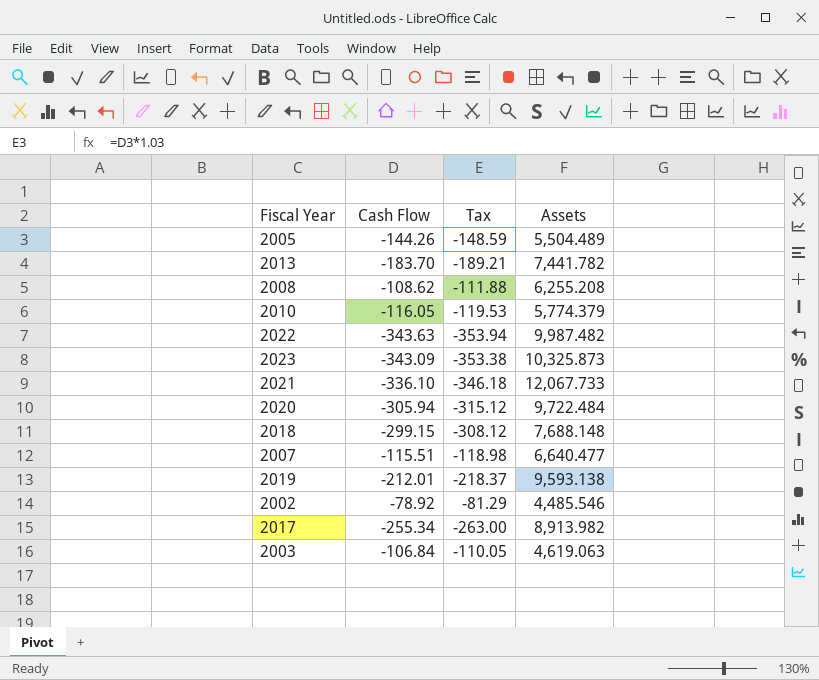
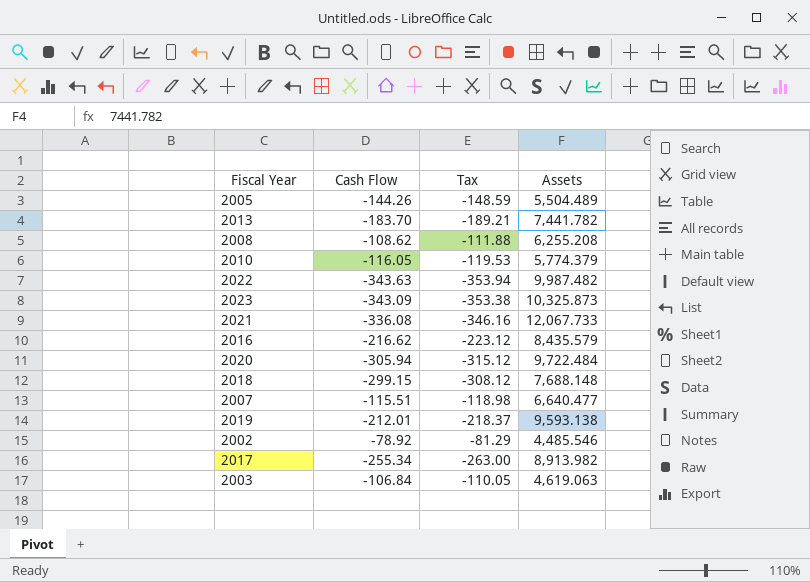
2021 | Cash Flow: -336.10 -> -336.08
2021 | Tax: -346.18 -> -346.16
row 2016: none -> -216.62 | -223.12 | 8,435.579

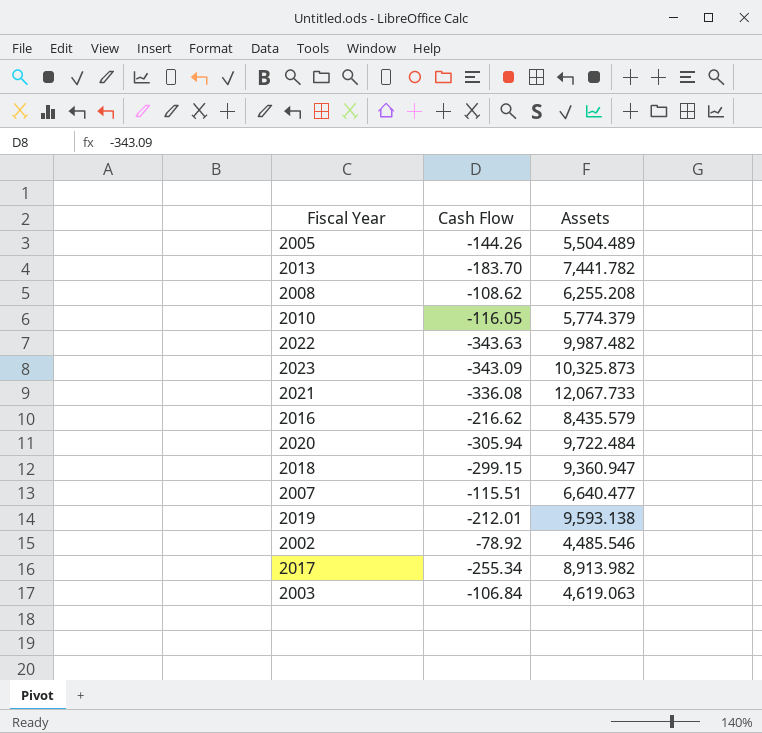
column Tax | formula: [Cash Flow] * 1.03 -> none
2018 | Assets: 7,688.148 -> 9,360.947

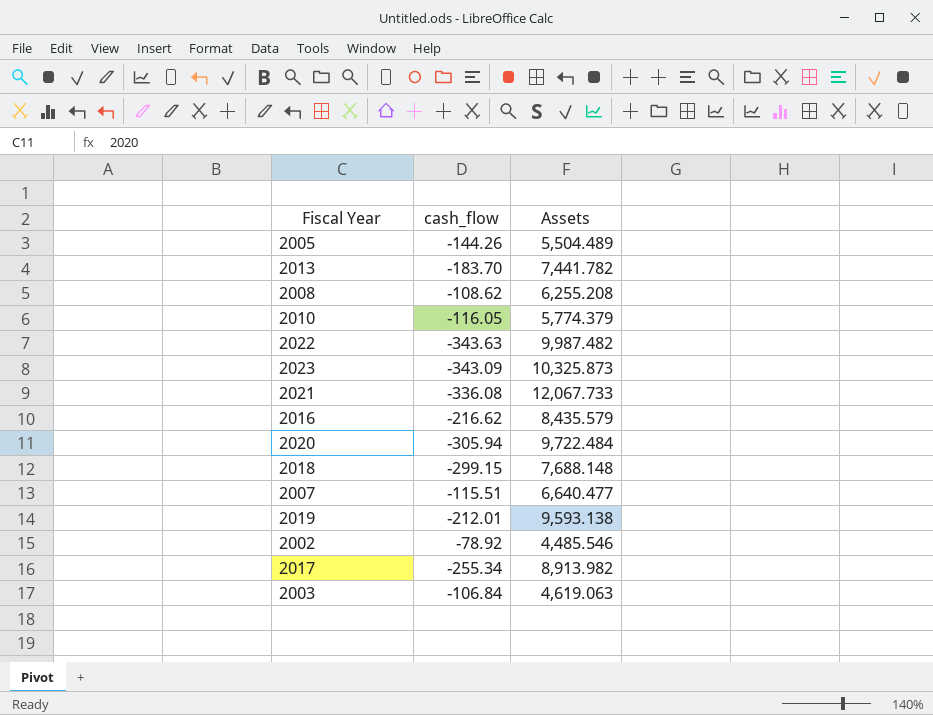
column name: Cash Flow -> cash_flow
2018 | Assets: 9,360.947 -> 7,688.148

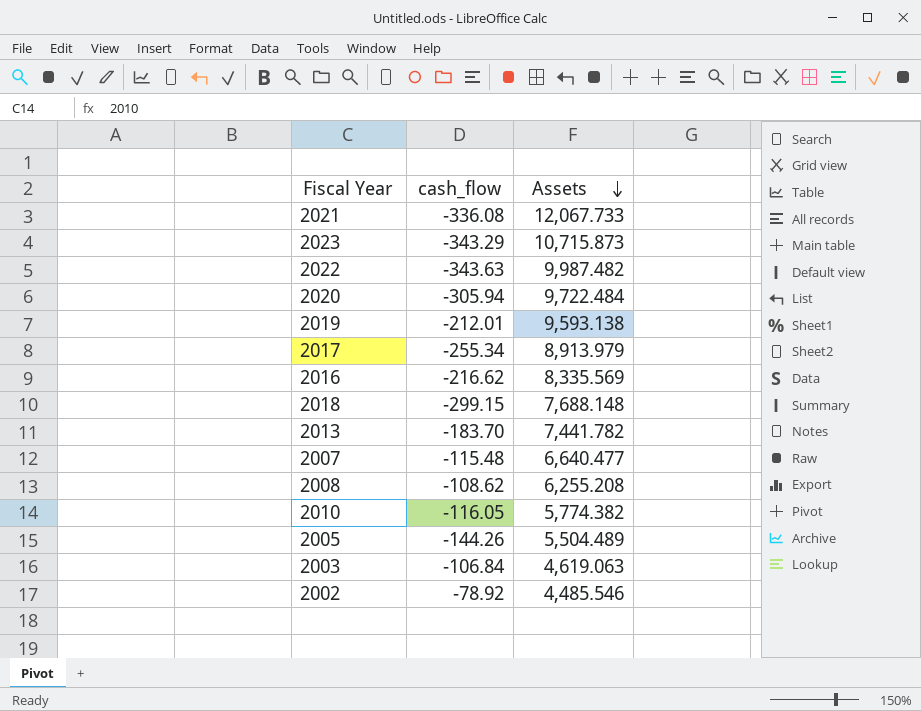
row order: none -> Assets descending
2023 | cash_flow: -343.09 -> -343.29
2023 | Assets: 10,325.873 -> 10,715.873
2017 | Assets: 8,913.982 -> 8,913.979
2016 | Assets: 8,435.579 -> 8,335.569
2007 | cash_flow: -115.51 -> -115.48
2010 | Assets: 5,774.379 -> 5,774.382

